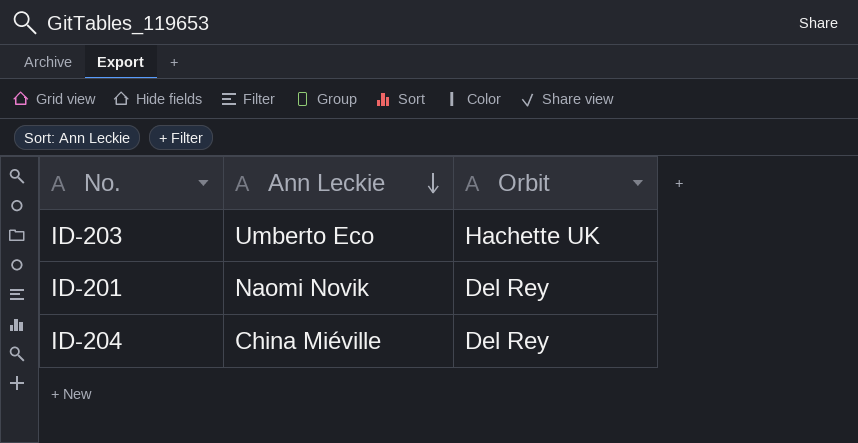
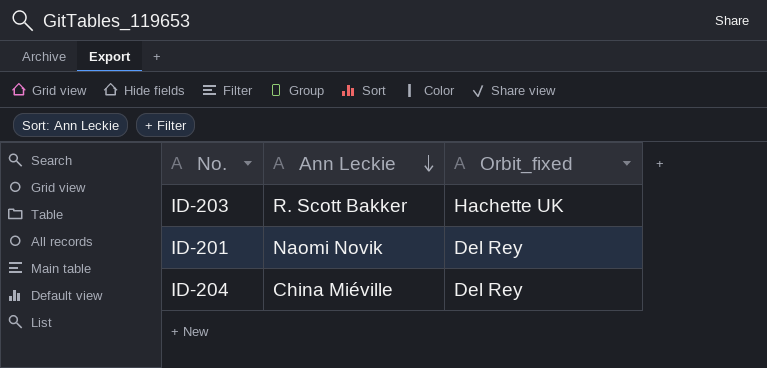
column name: Orbit -> Orbit_fixed
ID-203 | Ann Leckie: Umberto Eco -> R. Scott Bakker

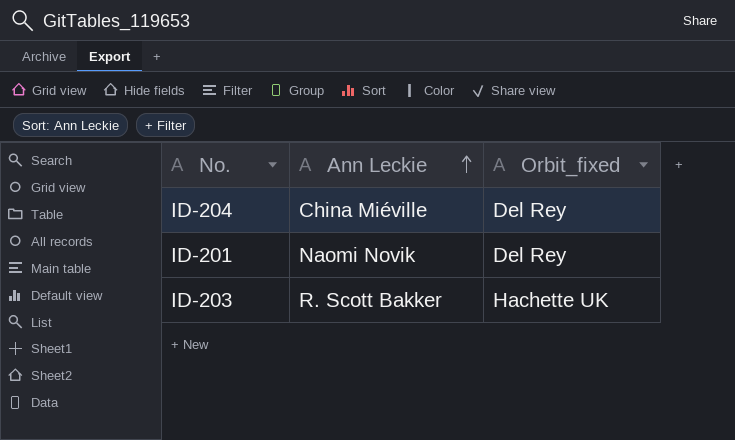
row order: Ann Leckie descending -> Ann Leckie ascending

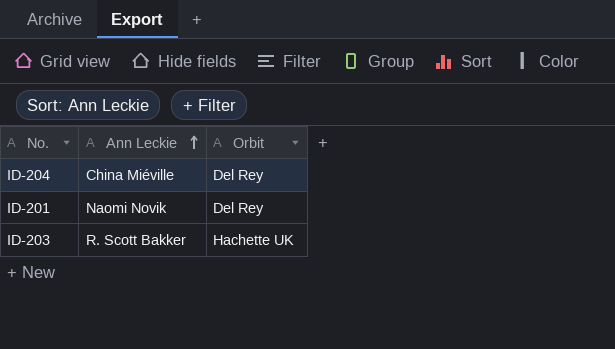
column name: Orbit_fixed -> Orbit

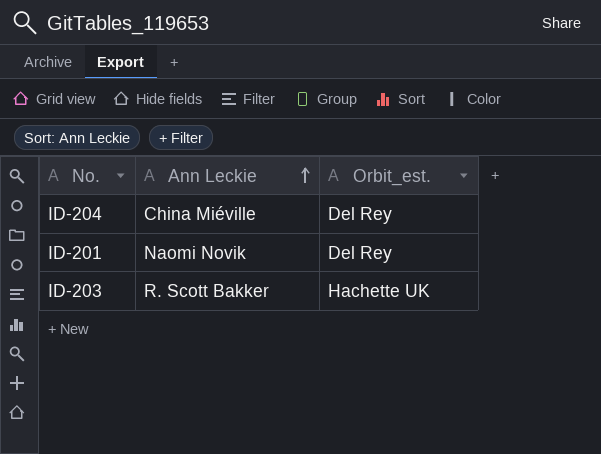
column name: Orbit -> Orbit_est.

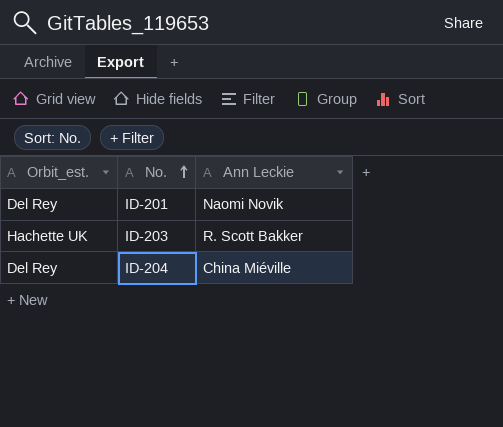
row order: Ann Leckie ascending -> No. ascending
column Orbit_est. | position: 3 -> 1

